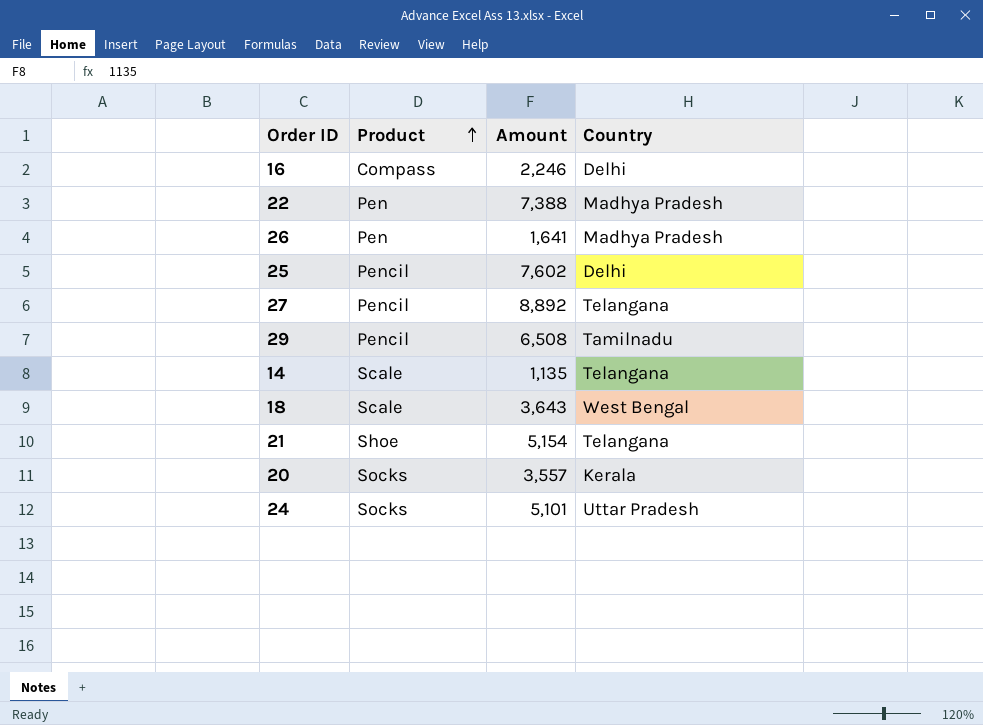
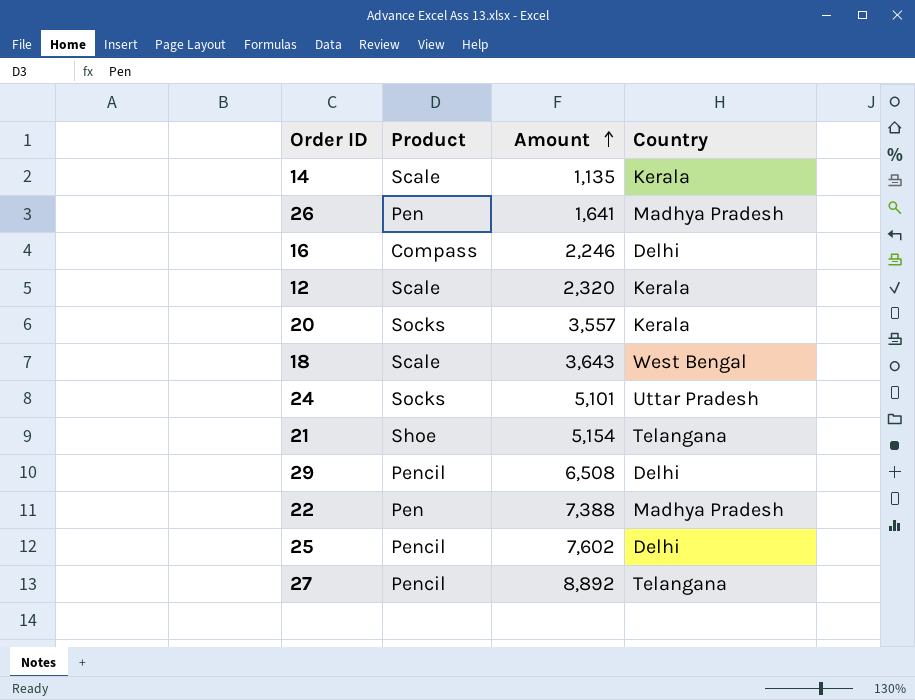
row order: Product ascending -> Amount ascending
14 | Country: Telangana -> Kerala
row 12: none -> Scale | 2,320 | Kerala
29 | Country: Tamilnadu -> Delhi

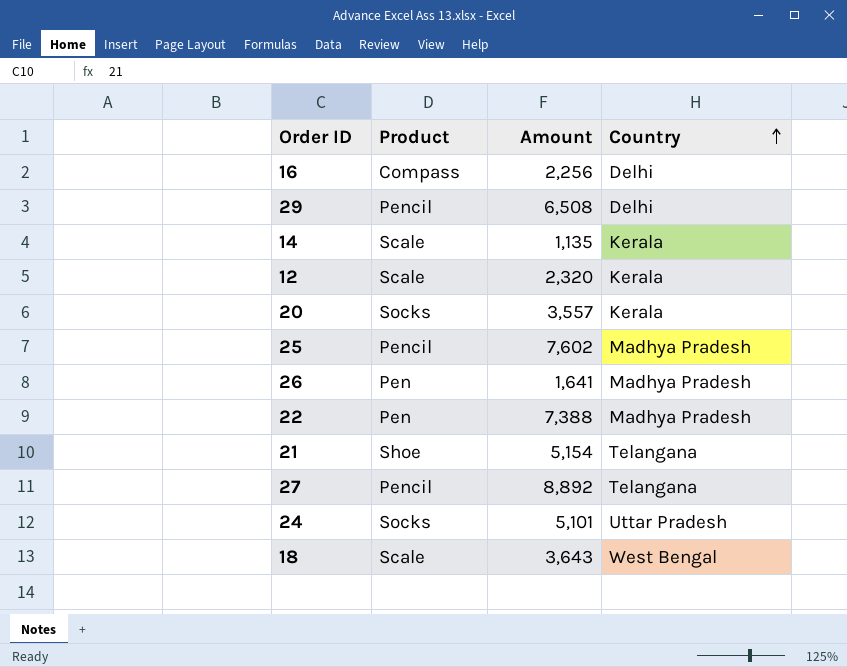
row order: Amount ascending -> Country ascending
16 | Amount: 2,246 -> 2,256
25 | Country: Delhi -> Madhya Pradesh

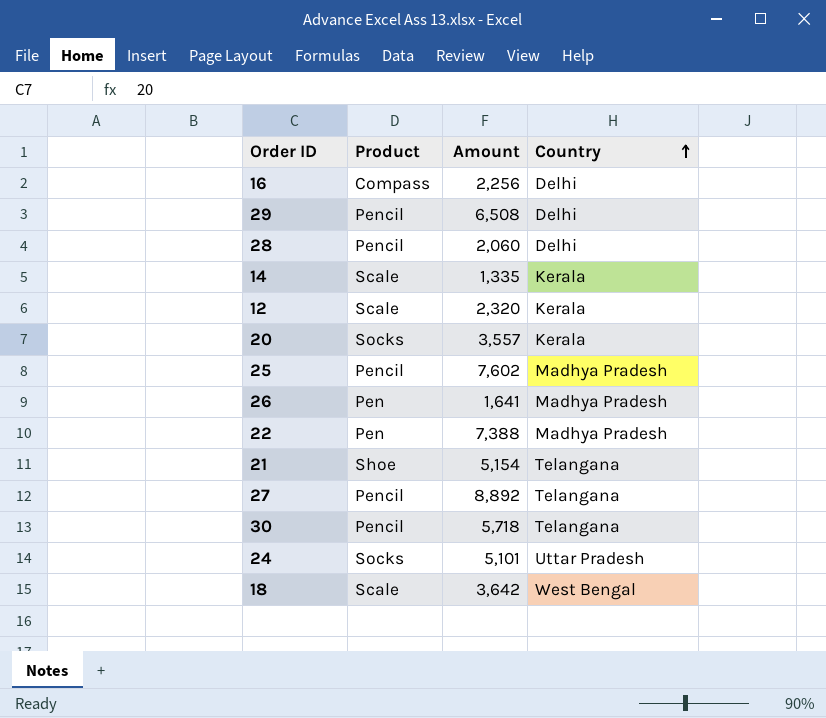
row 28: none -> Pencil | 2,060 | Delhi
14 | Amount: 1,135 -> 1,335
row 30: none -> Pencil | 5,718 | Telangana
18 | Amount: 3,643 -> 3,642

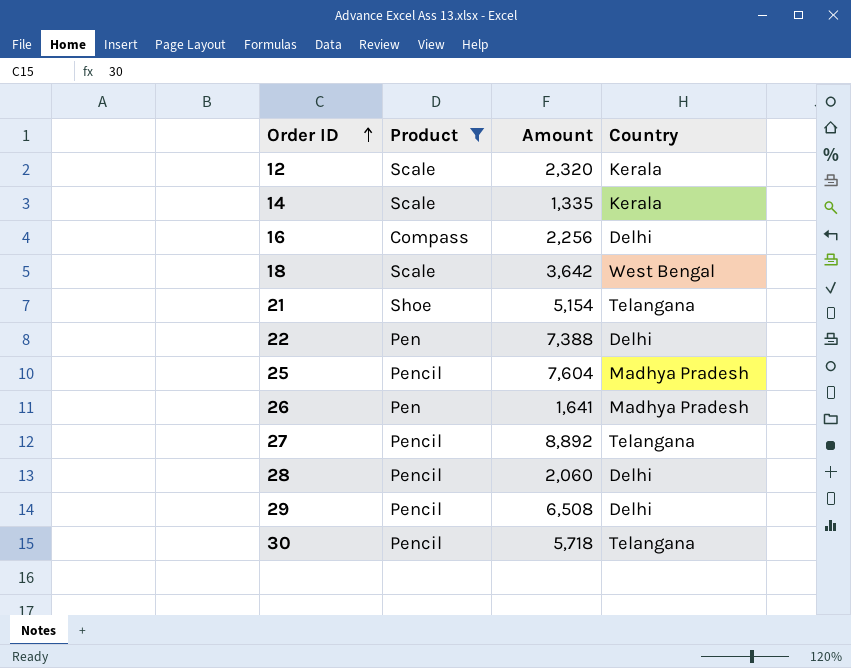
filter: none -> Product != Socks
row order: Country ascending -> Order ID ascending
22 | Country: Madhya Pradesh -> Delhi
25 | Amount: 7,602 -> 7,604

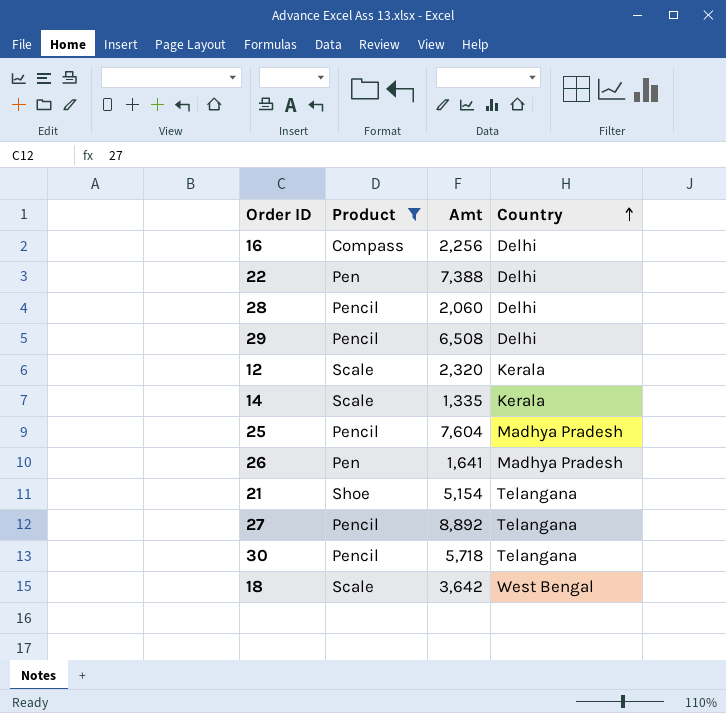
row order: Order ID ascending -> Country ascending
column name: Amount -> Amt

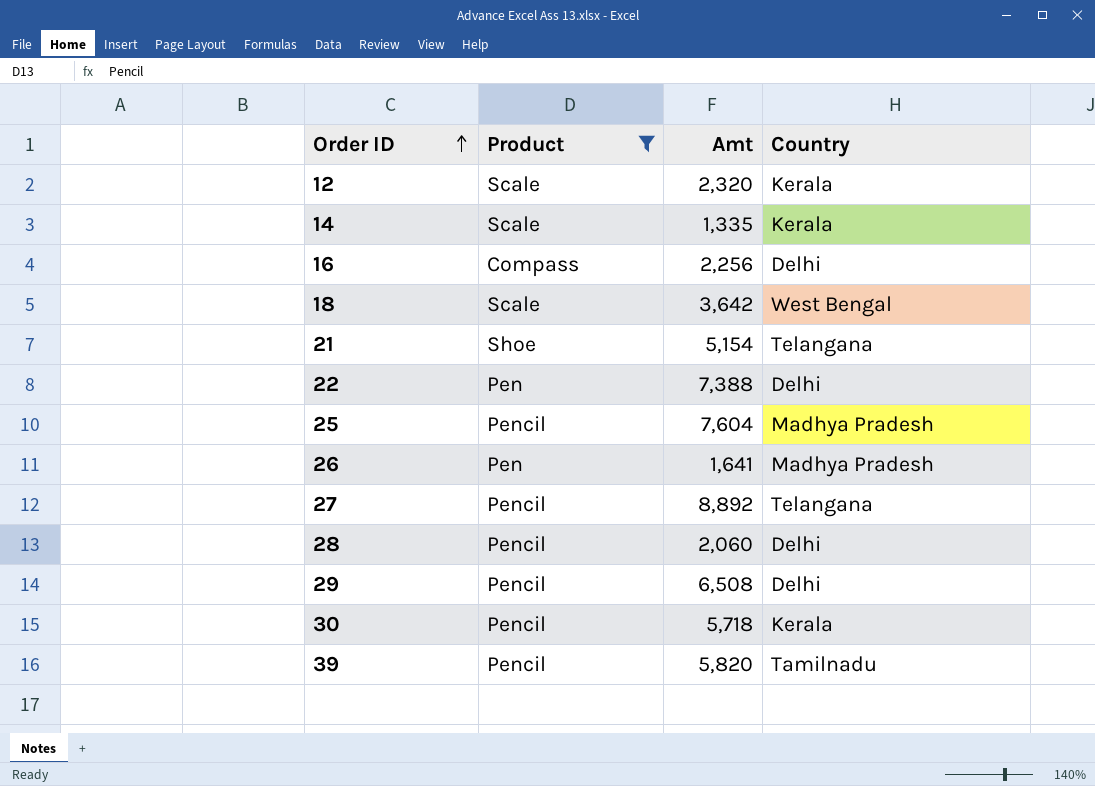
row order: Country ascending -> Order ID ascending
30 | Country: Telangana -> Kerala
row 39: none -> Pencil | 5,820 | Tamilnadu

